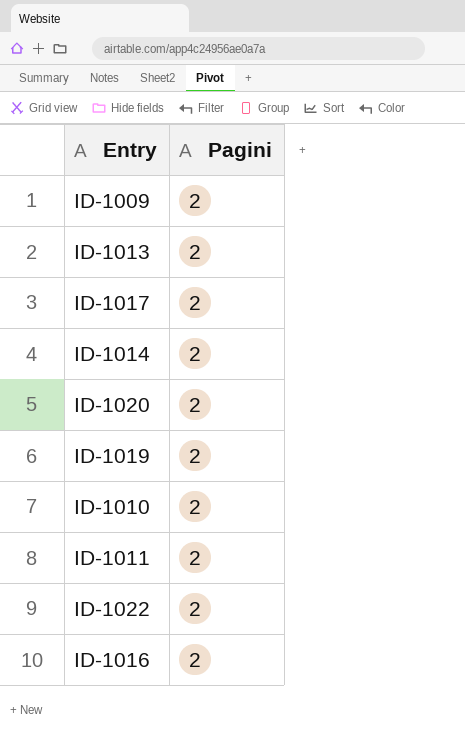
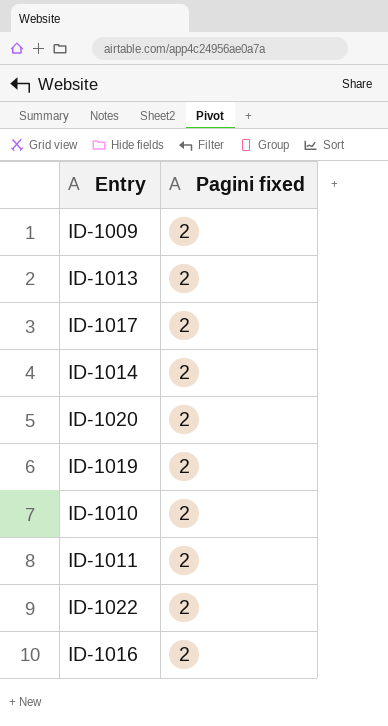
column name: Pagini -> Pagini fixed

